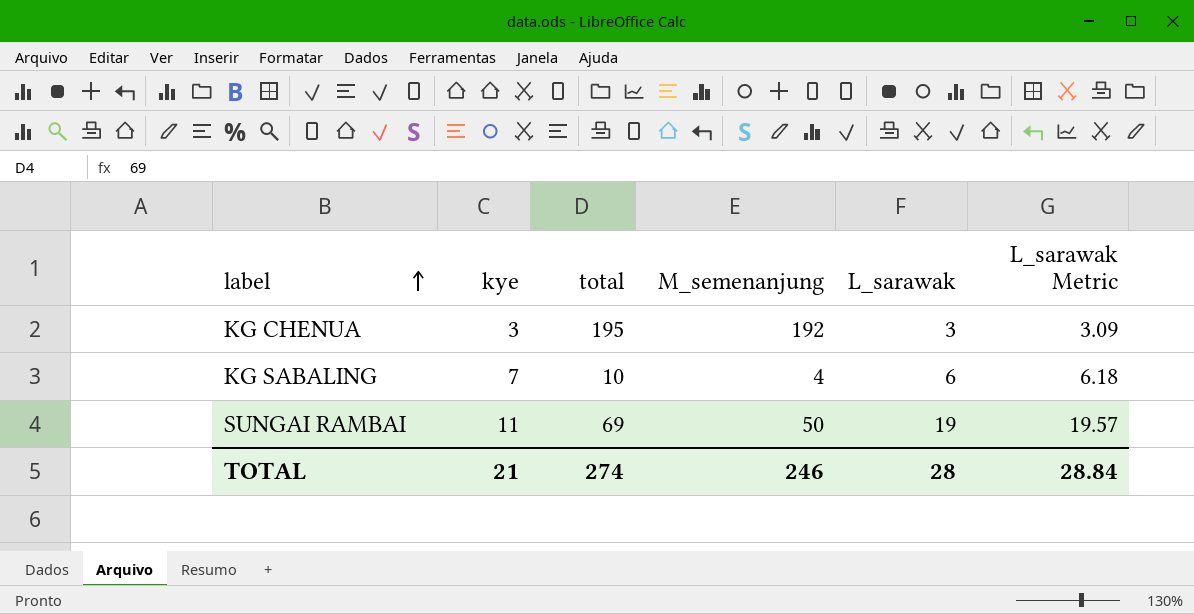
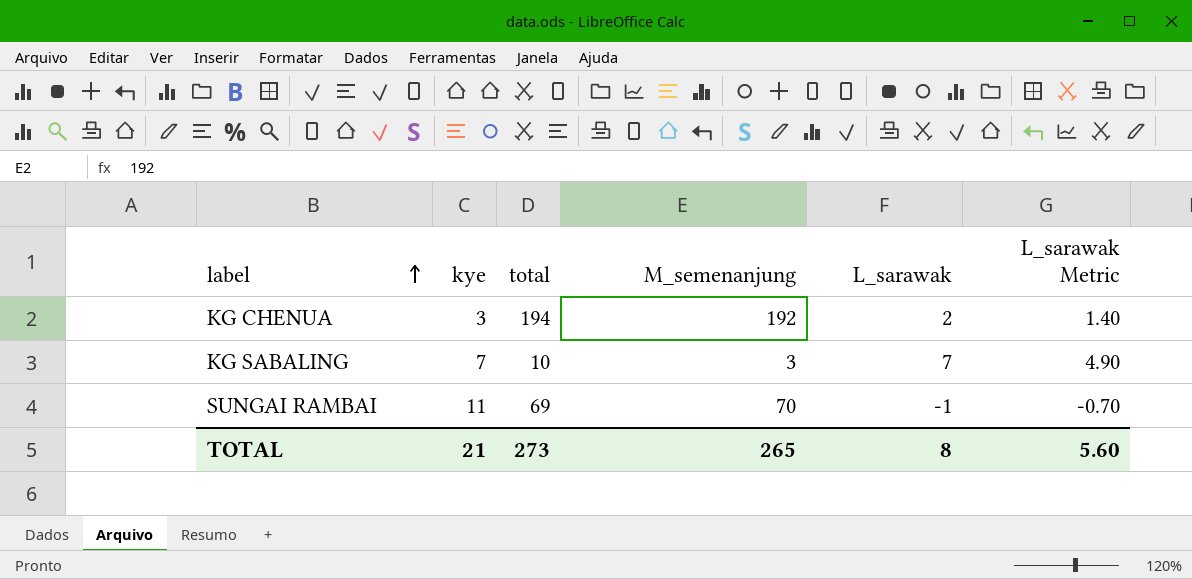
column L_sarawak Metric | formula: [L_sarawak] * 1.03 -> [L_sarawak] * 0.7
KG CHENUA | total: 195 -> 194
KG CHENUA | L_sarawak: 3 -> 2
KG SABALING | M_semenanjung: 4 -> 3
KG SABALING | L_sarawak: 6 -> 7
SUNGAI RAMBAI | M_semenanjung: 50 -> 70
SUNGAI RAMBAI | L_sarawak: 19 -> -1
TOTAL | total: 274 -> 273
TOTAL | M_semenanjung: 246 -> 265
TOTAL | L_sarawak: 28 -> 8
TOTAL | L_sarawak Metric: 28.84 -> 5.60

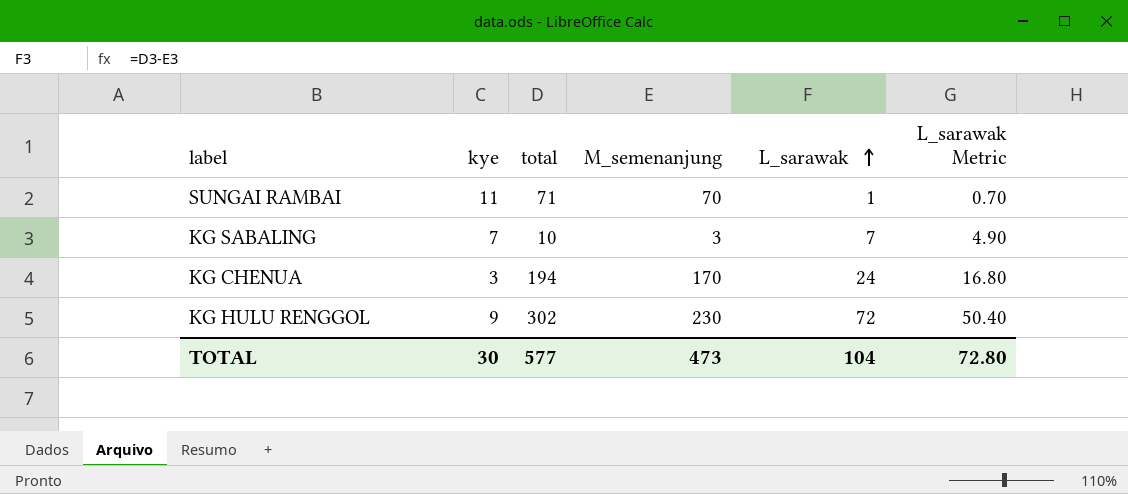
row order: label ascending -> L_sarawak ascending
SUNGAI RAMBAI | total: 69 -> 71
SUNGAI RAMBAI | L_sarawak: -1 -> 1
SUNGAI RAMBAI | L_sarawak Metric: -0.70 -> 0.70
KG CHENUA | M_semenanjung: 192 -> 170
KG CHENUA | L_sarawak: 2 -> 24
KG CHENUA | L_sarawak Metric: 1.40 -> 16.80
row KG HULU RENGGOL: none -> 9 | 302 | 230 | 72 | 50.40
TOTAL | kye: 21 -> 30
TOTAL | total: 273 -> 577
TOTAL | M_semenanjung: 265 -> 473
TOTAL | L_sarawak: 8 -> 104
TOTAL | L_sarawak Metric: 5.60 -> 72.80

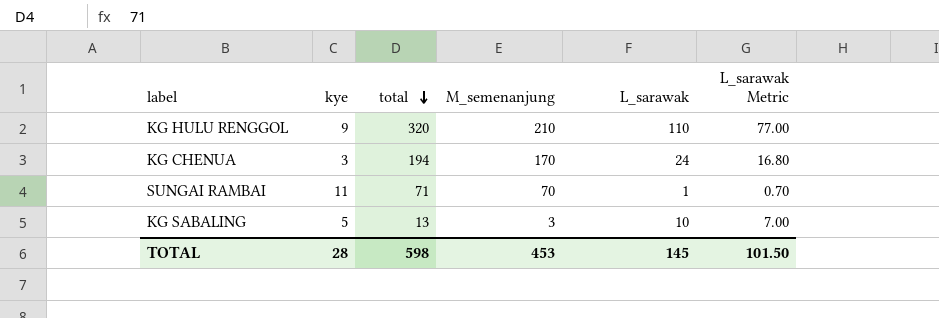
row order: L_sarawak ascending -> total descending
KG HULU RENGGOL | total: 302 -> 320
KG HULU RENGGOL | M_semenanjung: 230 -> 210
KG HULU RENGGOL | L_sarawak: 72 -> 110
KG HULU RENGGOL | L_sarawak Metric: 50.40 -> 77.00
KG SABALING | kye: 7 -> 5
KG SABALING | total: 10 -> 13
KG SABALING | L_sarawak: 7 -> 10
KG SABALING | L_sarawak Metric: 4.90 -> 7.00
TOTAL | kye: 30 -> 28
TOTAL | total: 577 -> 598
TOTAL | M_semenanjung: 473 -> 453
TOTAL | L_sarawak: 104 -> 145
TOTAL | L_sarawak Metric: 72.80 -> 101.50

